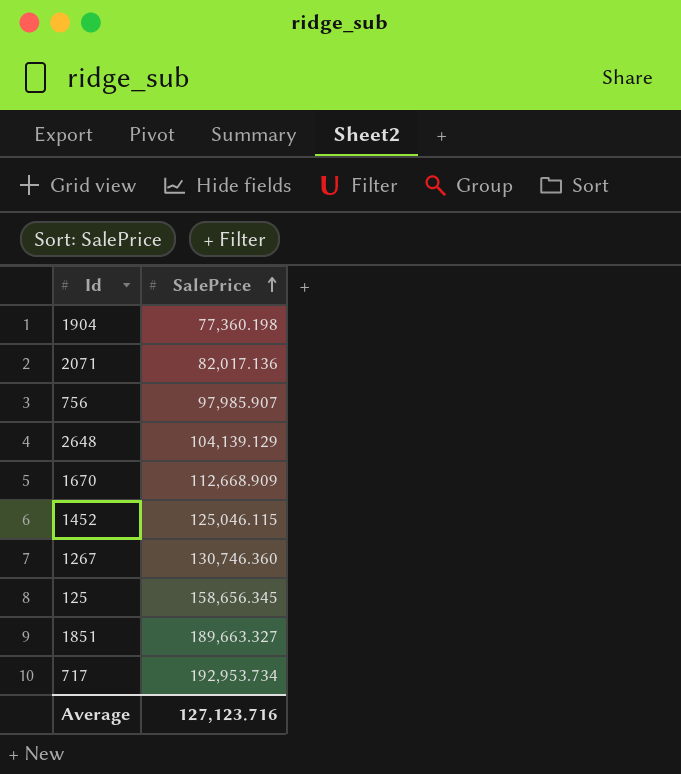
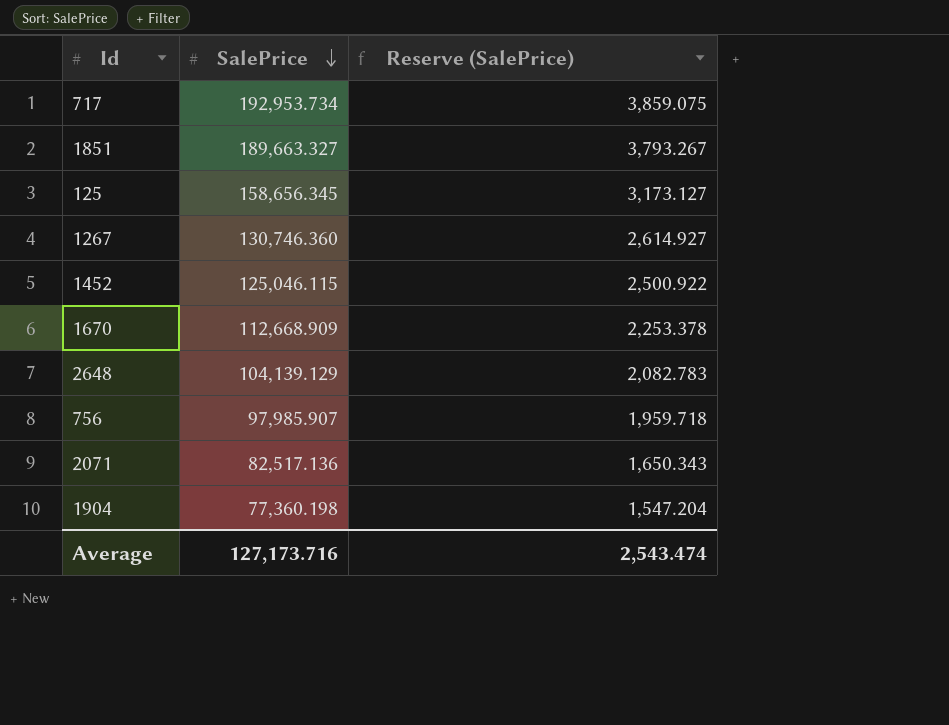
row order: SalePrice ascending -> SalePrice descending
column Reserve (SalePrice) | formula: none -> [SalePrice] * 0.02
2071 | SalePrice: 82,017.136 -> 82,517.136
Average | SalePrice: 127,123.716 -> 127,173.716

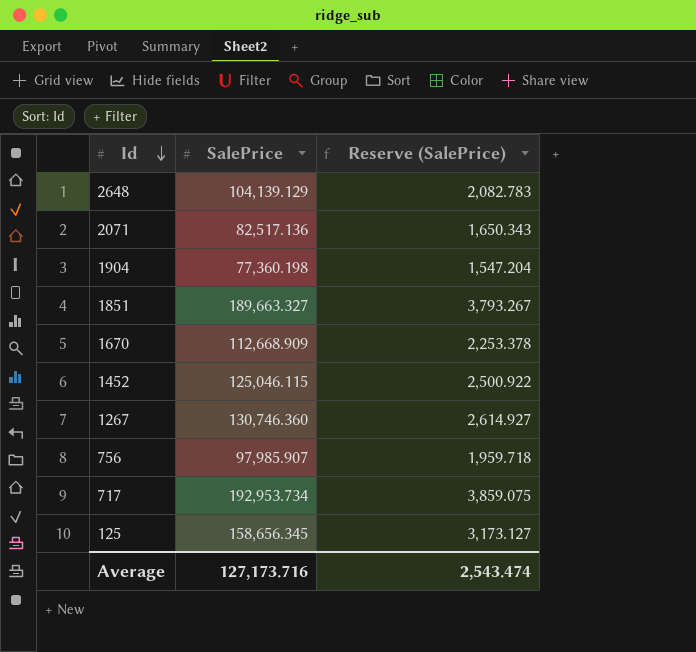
row order: SalePrice descending -> Id descending

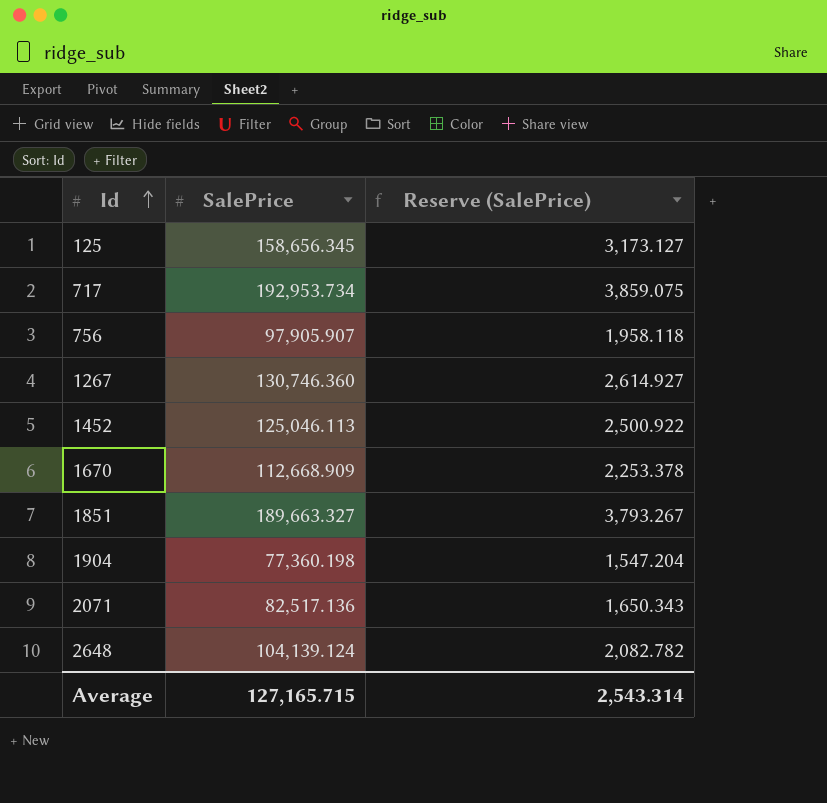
row order: Id descending -> Id ascending
756 | SalePrice: 97,985.907 -> 97,905.907
756 | Reserve (SalePrice): 1,959.718 -> 1,958.118
1452 | SalePrice: 125,046.115 -> 125,046.113
2648 | SalePrice: 104,139.129 -> 104,139.124
2648 | Reserve (SalePrice): 2,082.783 -> 2,082.782
Average | SalePrice: 127,173.716 -> 127,165.715
Average | Reserve (SalePrice): 2,543.474 -> 2,543.314

